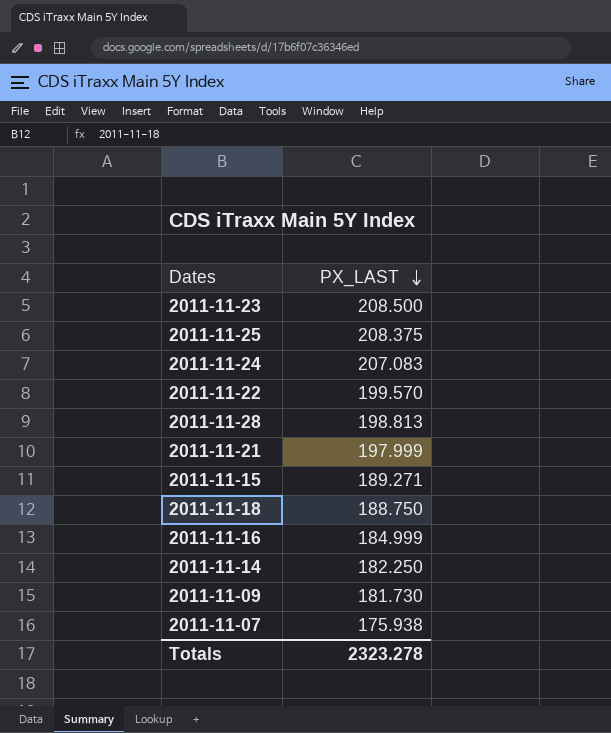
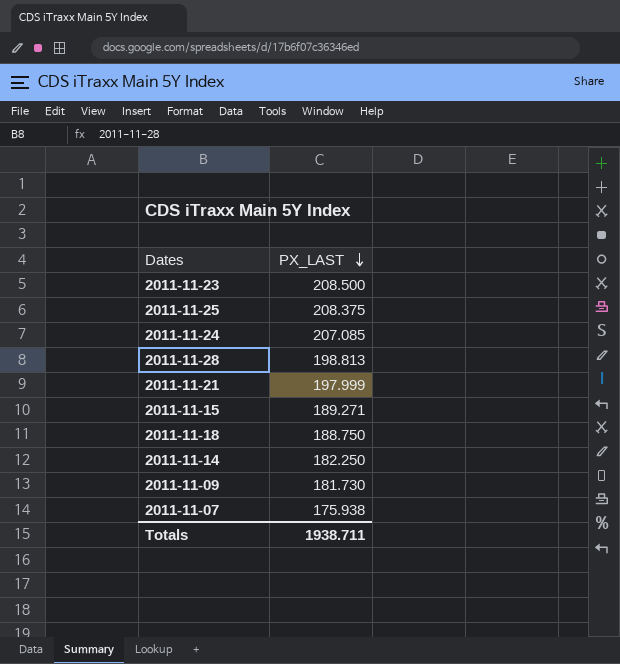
row 2011-11-22: 199.570 -> none
row 2011-11-16: 184.999 -> none
2011-11-24 | PX_LAST: 207.083 -> 207.085
Totals | PX_LAST: 2323.278 -> 1938.711

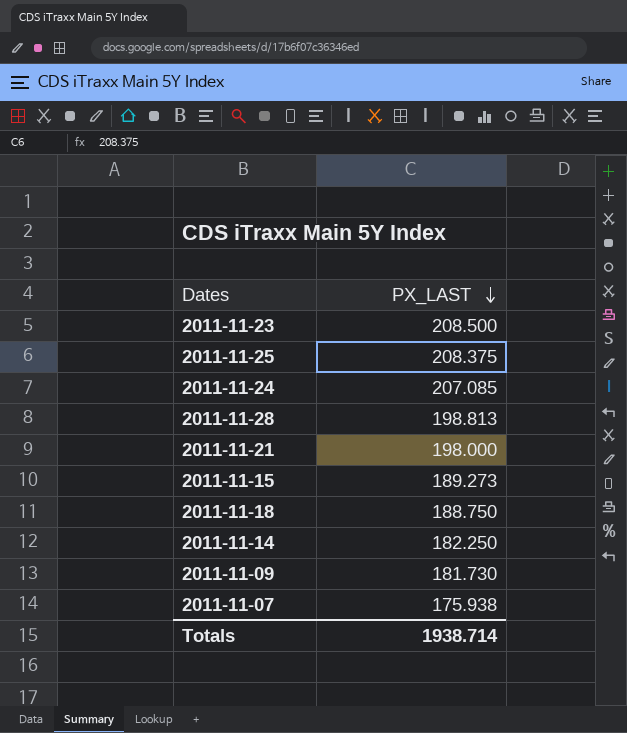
2011-11-21 | PX_LAST: 197.999 -> 198.000
2011-11-15 | PX_LAST: 189.271 -> 189.273
Totals | PX_LAST: 1938.711 -> 1938.714

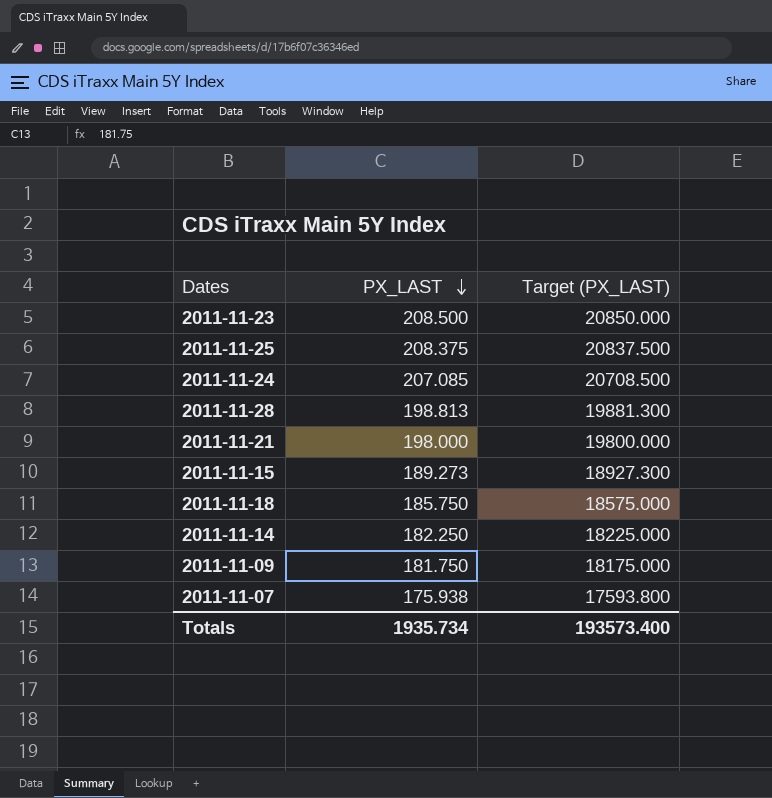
column Target (PX_LAST) | formula: none -> [PX_LAST] * 100
2011-11-18 | PX_LAST: 188.750 -> 185.750
2011-11-09 | PX_LAST: 181.730 -> 181.750
Totals | PX_LAST: 1938.714 -> 1935.734

